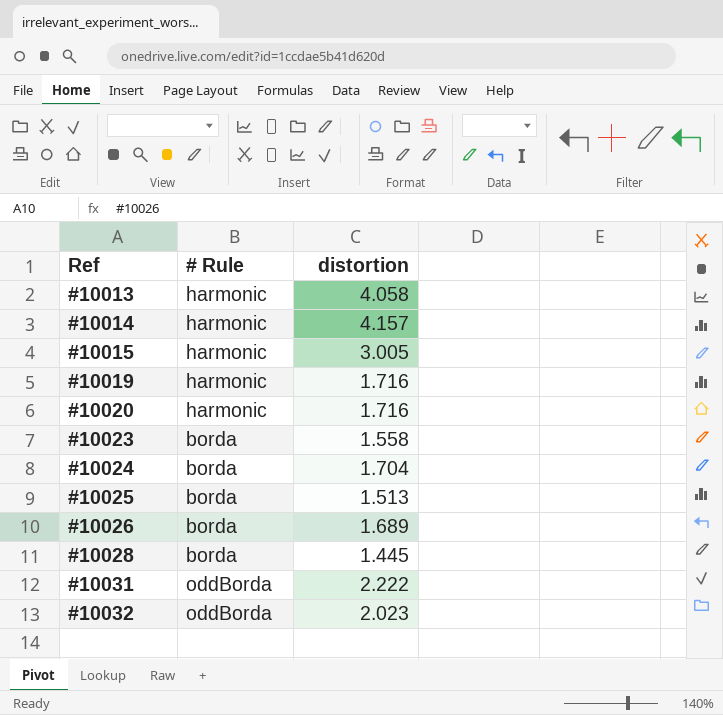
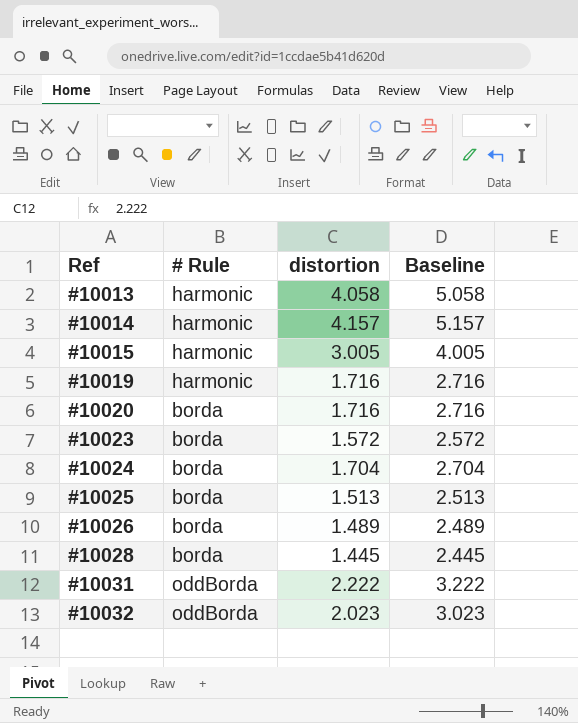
column Baseline | formula: none -> [distortion] + 1
#10020 | # Rule: harmonic -> borda
#10023 | distortion: 1.558 -> 1.572
#10026 | distortion: 1.689 -> 1.489

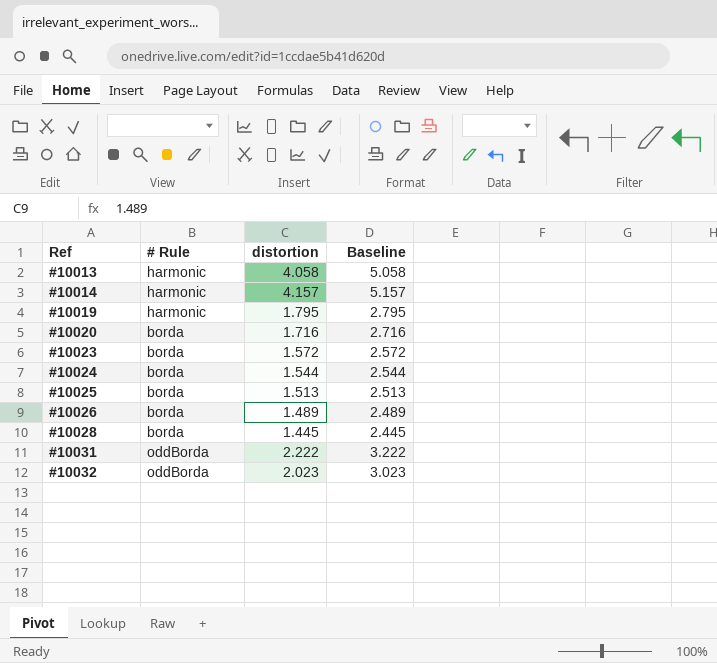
row #10015: harmonic | 3.005 | 4.005 -> none
#10019 | distortion: 1.716 -> 1.795
#10019 | Baseline: 2.716 -> 2.795
#10024 | distortion: 1.704 -> 1.544
#10024 | Baseline: 2.704 -> 2.544

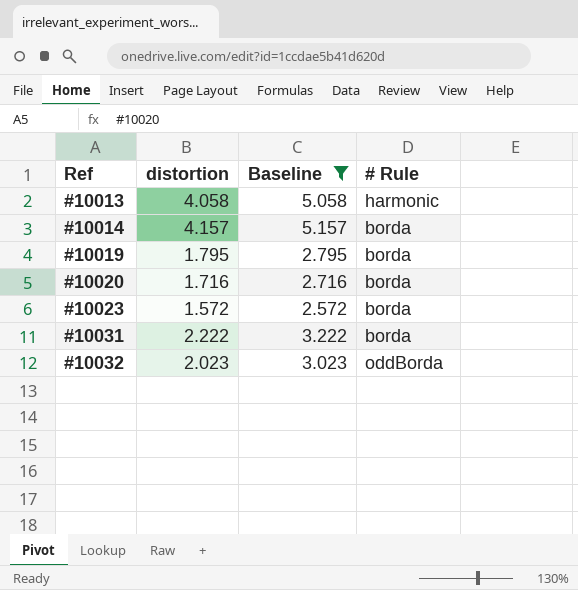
filter: none -> Baseline >= 2.572
column # Rule | position: 2 -> 4
#10014 | # Rule: harmonic -> borda
#10019 | # Rule: harmonic -> borda
#10031 | # Rule: oddBorda -> borda

